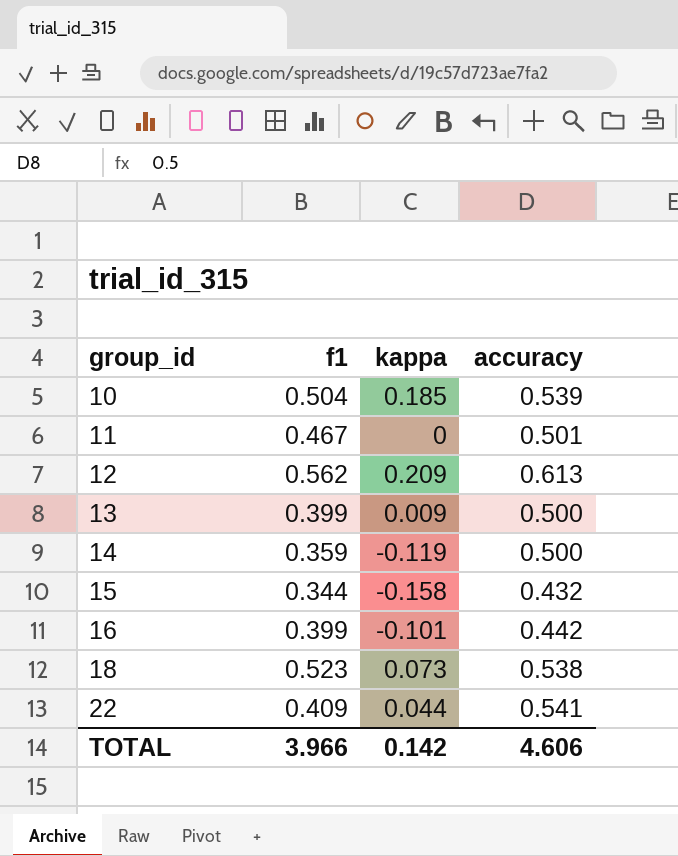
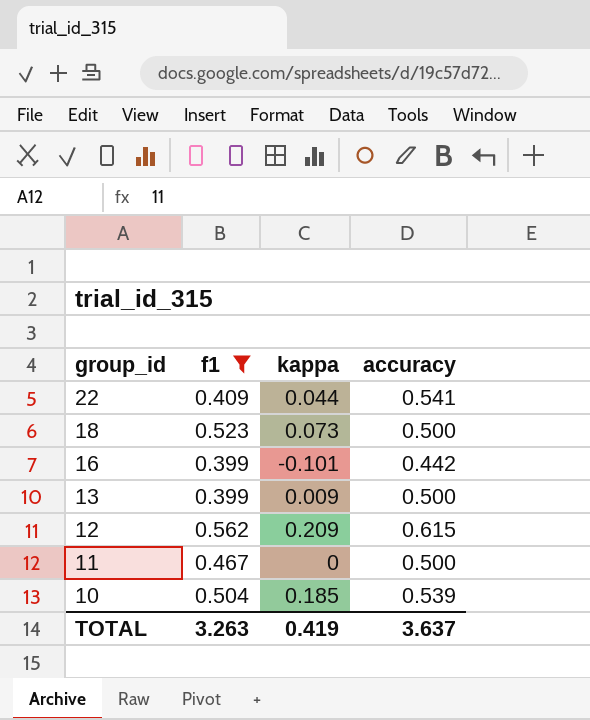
filter: none -> f1 >= 0.399
row order: group_id ascending -> group_id descending
18 | accuracy: 0.538 -> 0.500
12 | accuracy: 0.613 -> 0.615
11 | accuracy: 0.501 -> 0.500
TOTAL | f1: 3.966 -> 3.263
TOTAL | kappa: 0.142 -> 0.419
TOTAL | accuracy: 4.606 -> 3.637

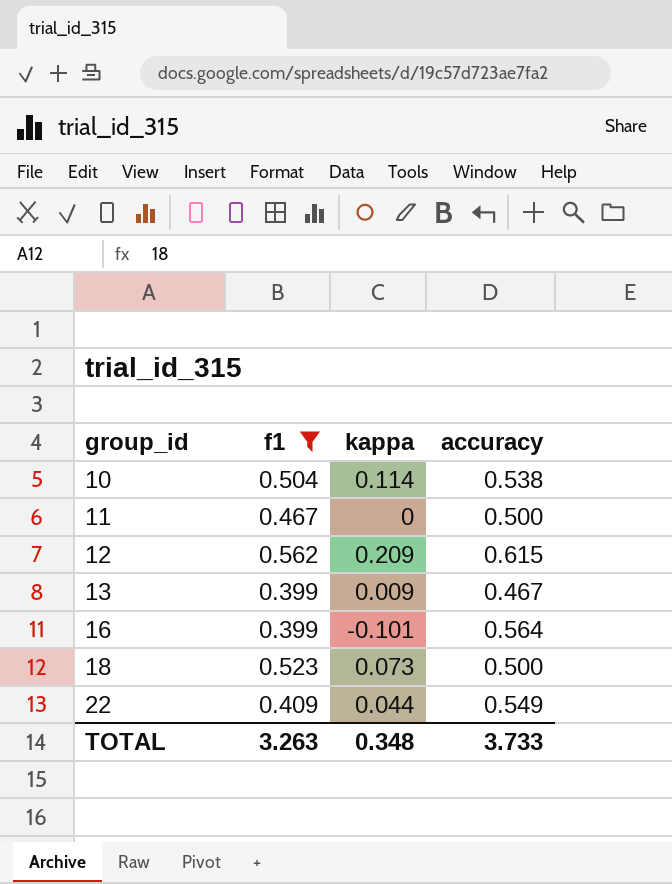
row order: group_id descending -> group_id ascending
10 | kappa: 0.185 -> 0.114
10 | accuracy: 0.539 -> 0.538
13 | accuracy: 0.500 -> 0.467
16 | accuracy: 0.442 -> 0.564
22 | accuracy: 0.541 -> 0.549
TOTAL | kappa: 0.419 -> 0.348
TOTAL | accuracy: 3.637 -> 3.733

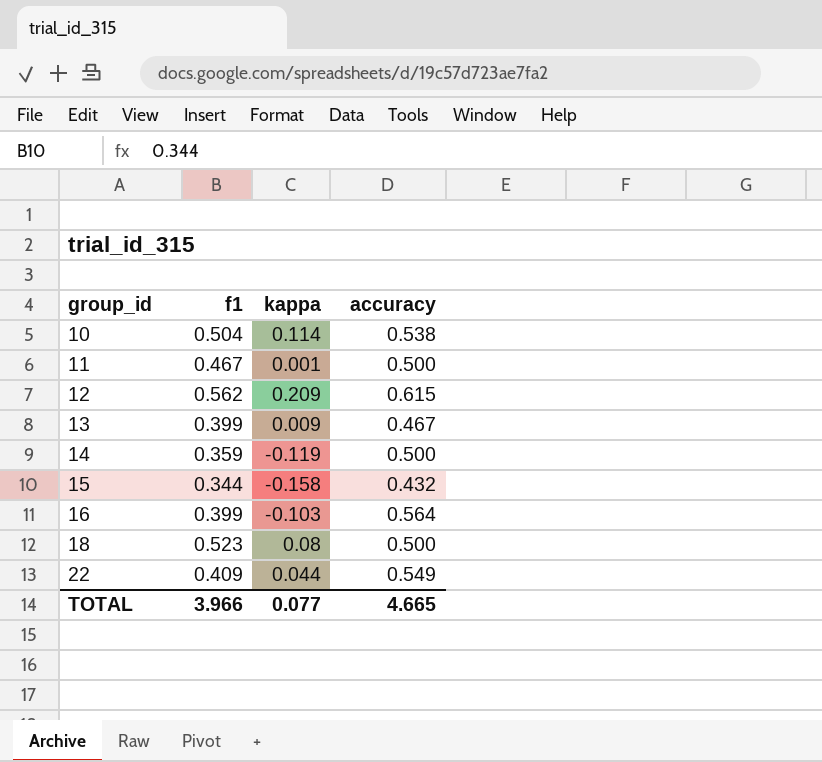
filter: f1 >= 0.399 -> none
11 | kappa: 0 -> 0.001
16 | kappa: -0.101 -> -0.103
18 | kappa: 0.073 -> 0.08
TOTAL | f1: 3.263 -> 3.966
TOTAL | kappa: 0.348 -> 0.077
TOTAL | accuracy: 3.733 -> 4.665

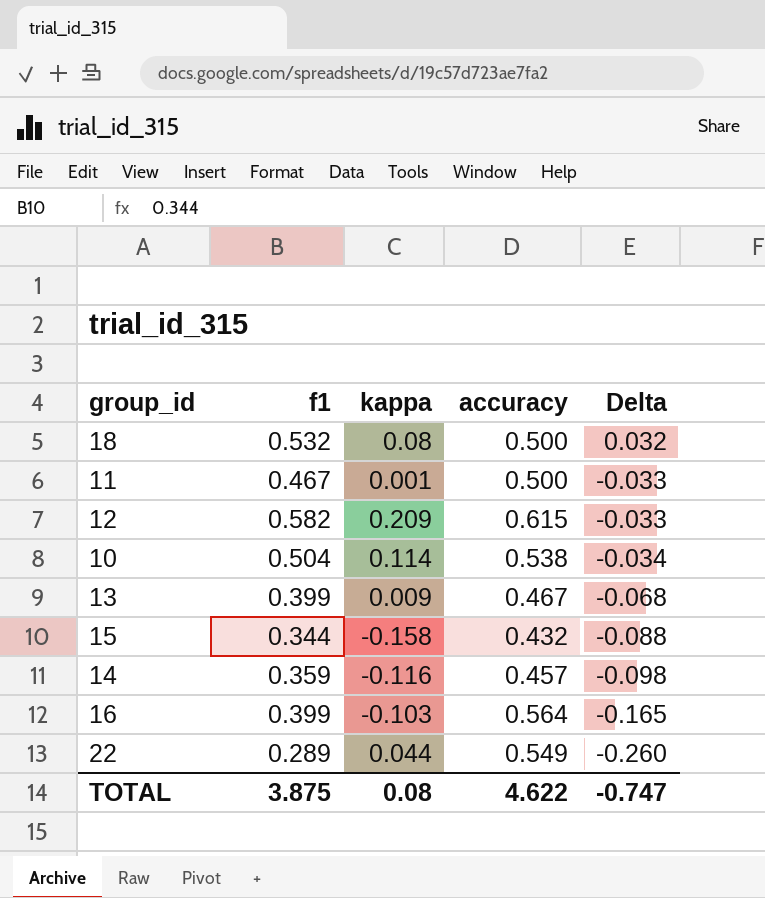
row order: group_id ascending -> Delta descending
column Delta | formula: none -> [f1] - [accuracy]
18 | f1: 0.523 -> 0.532
12 | f1: 0.562 -> 0.582
14 | kappa: -0.119 -> -0.116
14 | accuracy: 0.500 -> 0.457
22 | f1: 0.409 -> 0.289
TOTAL | f1: 3.966 -> 3.875
TOTAL | kappa: 0.077 -> 0.08
TOTAL | accuracy: 4.665 -> 4.622

